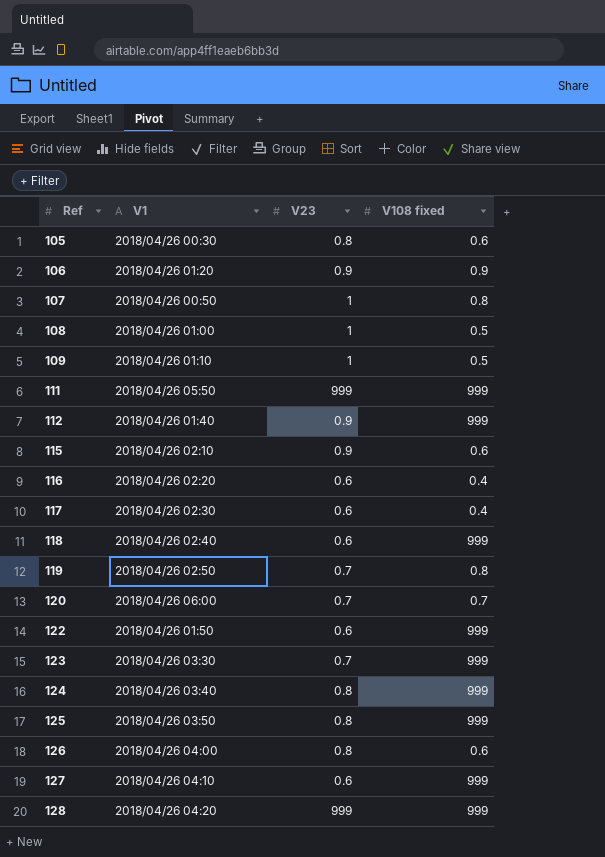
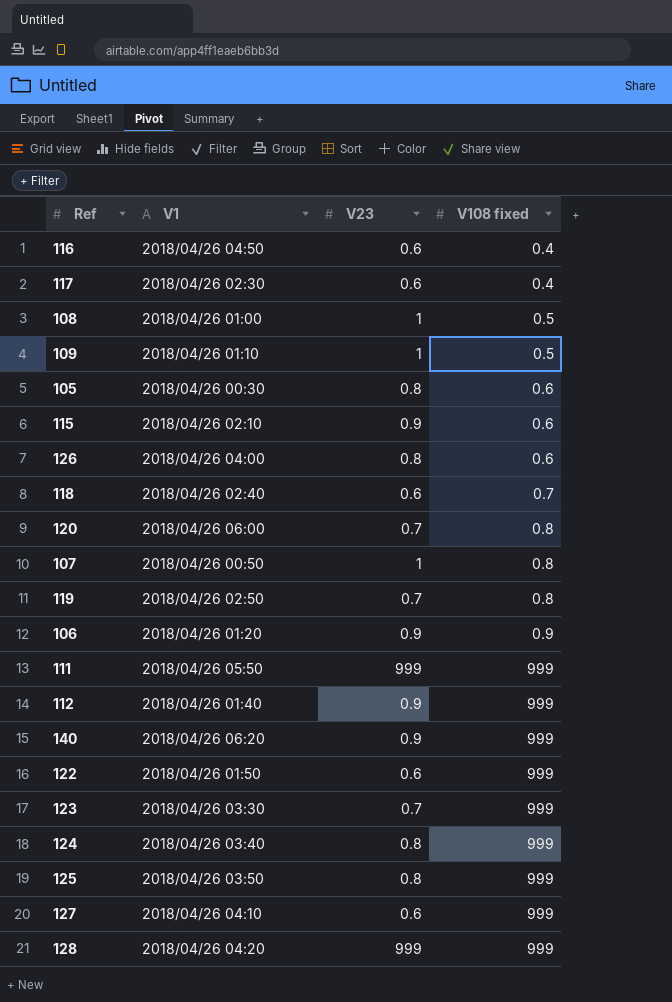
row order: Ref ascending -> V108 fixed ascending
116 | V1: 2018/04/26 02:20 -> 2018/04/26 04:50
118 | V108 fixed: 999 -> 0.7
120 | V108 fixed: 0.7 -> 0.8
row 140: none -> 2018/04/26 06:20 | 0.9 | 999

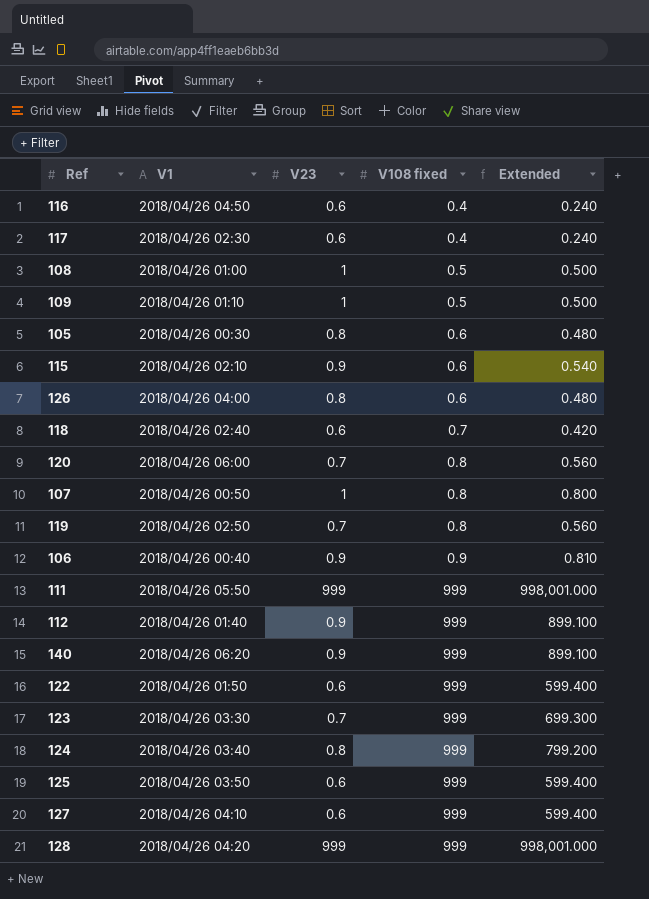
column Extended | formula: none -> [V23] * [V108 fixed]
106 | V1: 2018/04/26 01:20 -> 2018/04/26 00:40
125 | V23: 0.8 -> 0.6

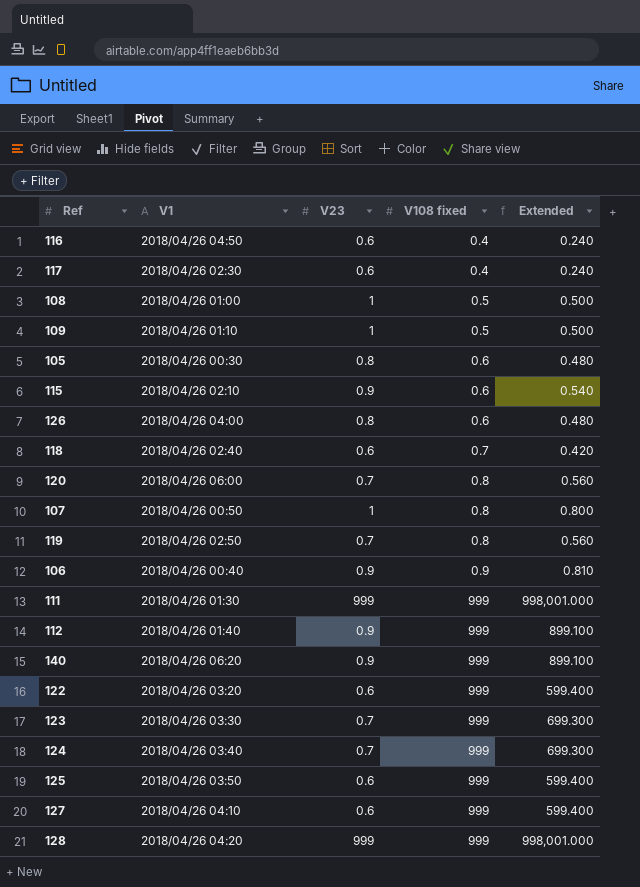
111 | V1: 2018/04/26 05:50 -> 2018/04/26 01:30
122 | V1: 2018/04/26 01:50 -> 2018/04/26 03:20
124 | V23: 0.8 -> 0.7
124 | Extended: 799.200 -> 699.300

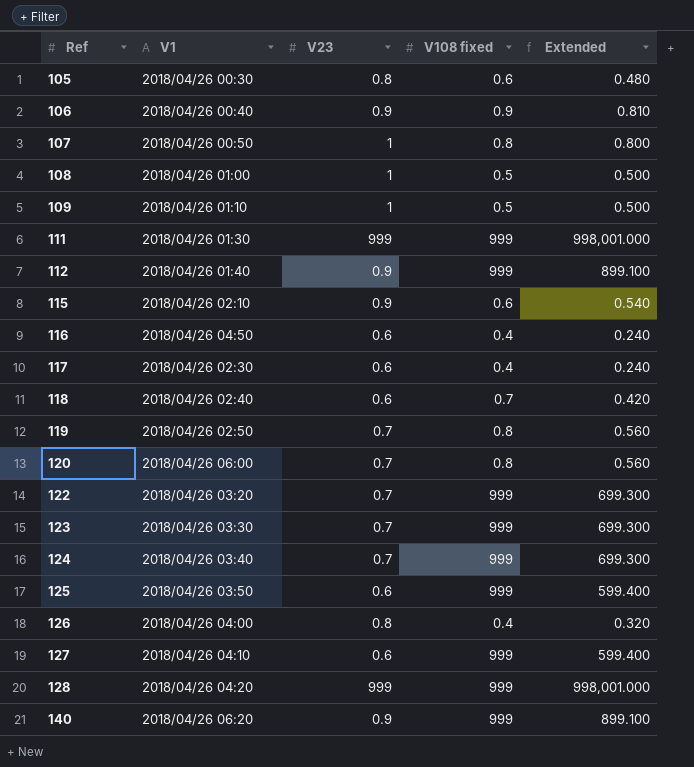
row order: V108 fixed ascending -> Ref ascending
122 | V23: 0.6 -> 0.7
122 | Extended: 599.400 -> 699.300
126 | V108 fixed: 0.6 -> 0.4
126 | Extended: 0.480 -> 0.320

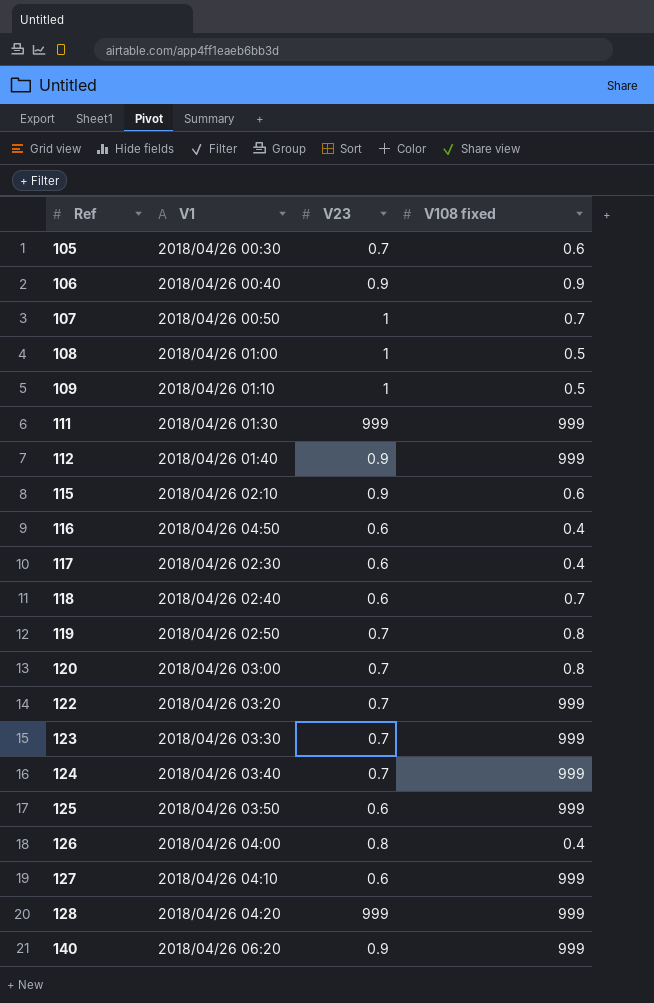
column Extended | formula: [V23] * [V108 fixed] -> none
105 | V23: 0.8 -> 0.7
107 | V108 fixed: 0.8 -> 0.7
120 | V1: 2018/04/26 06:00 -> 2018/04/26 03:00

